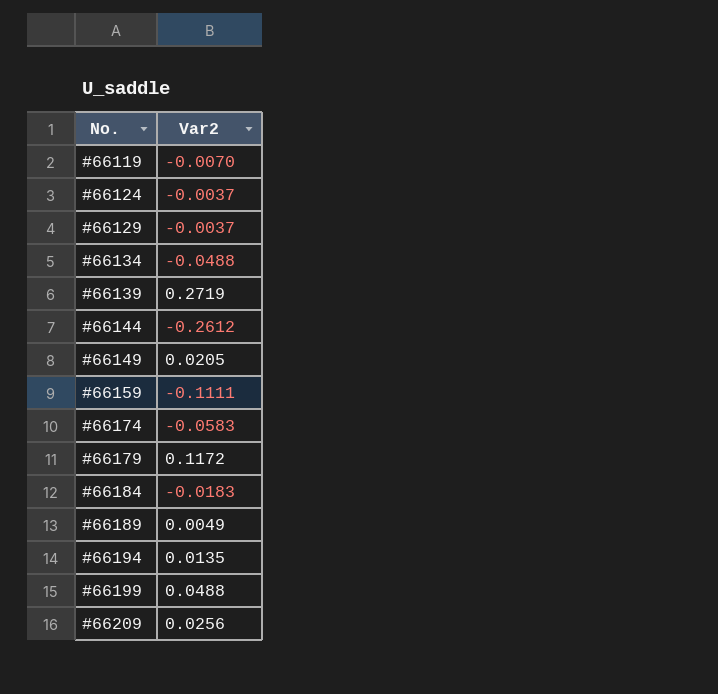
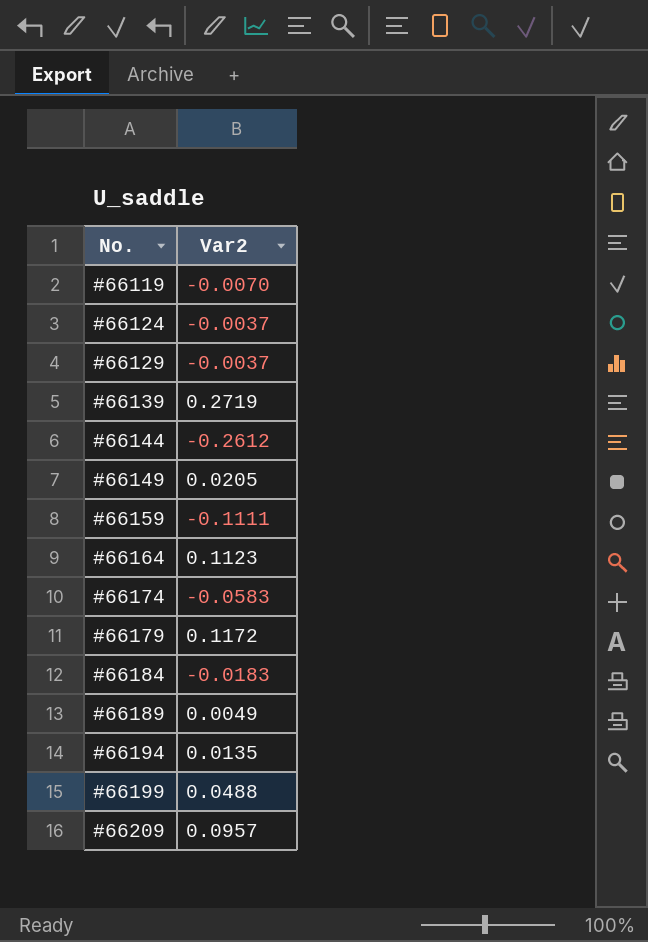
row #66134: -0.0488 -> none
row #66164: none -> 0.1123
#66209 | Var2: 0.0256 -> 0.0957

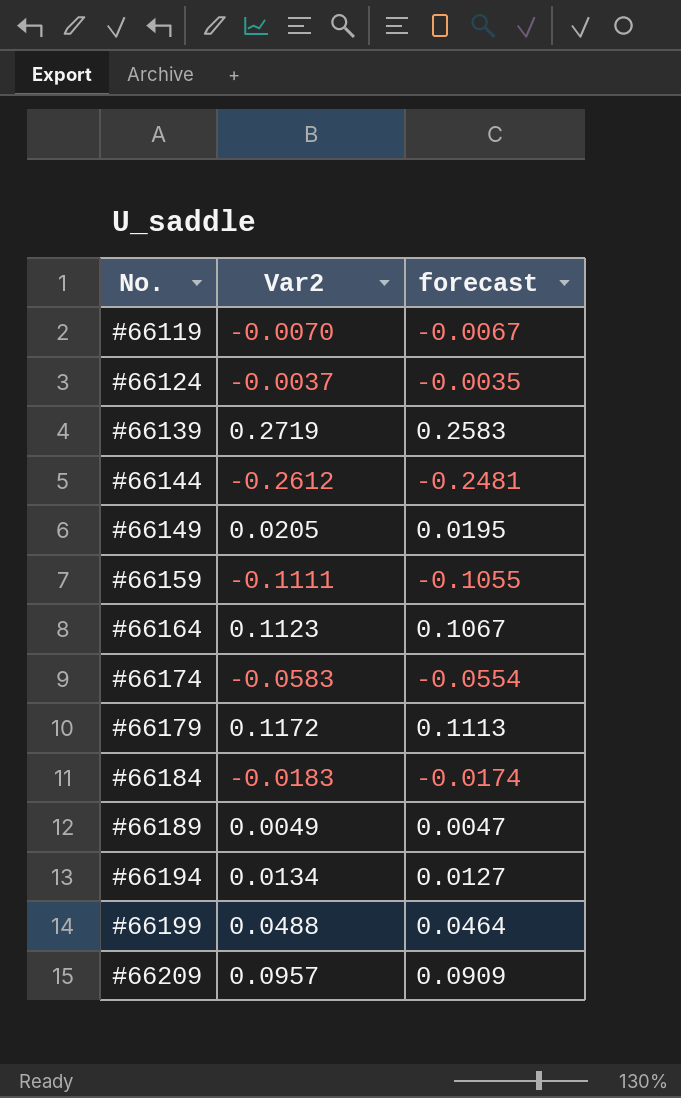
column forecast | formula: none -> [Var2] * 0.95
row #66129: -0.0037 -> none
#66194 | Var2: 0.0135 -> 0.0134

